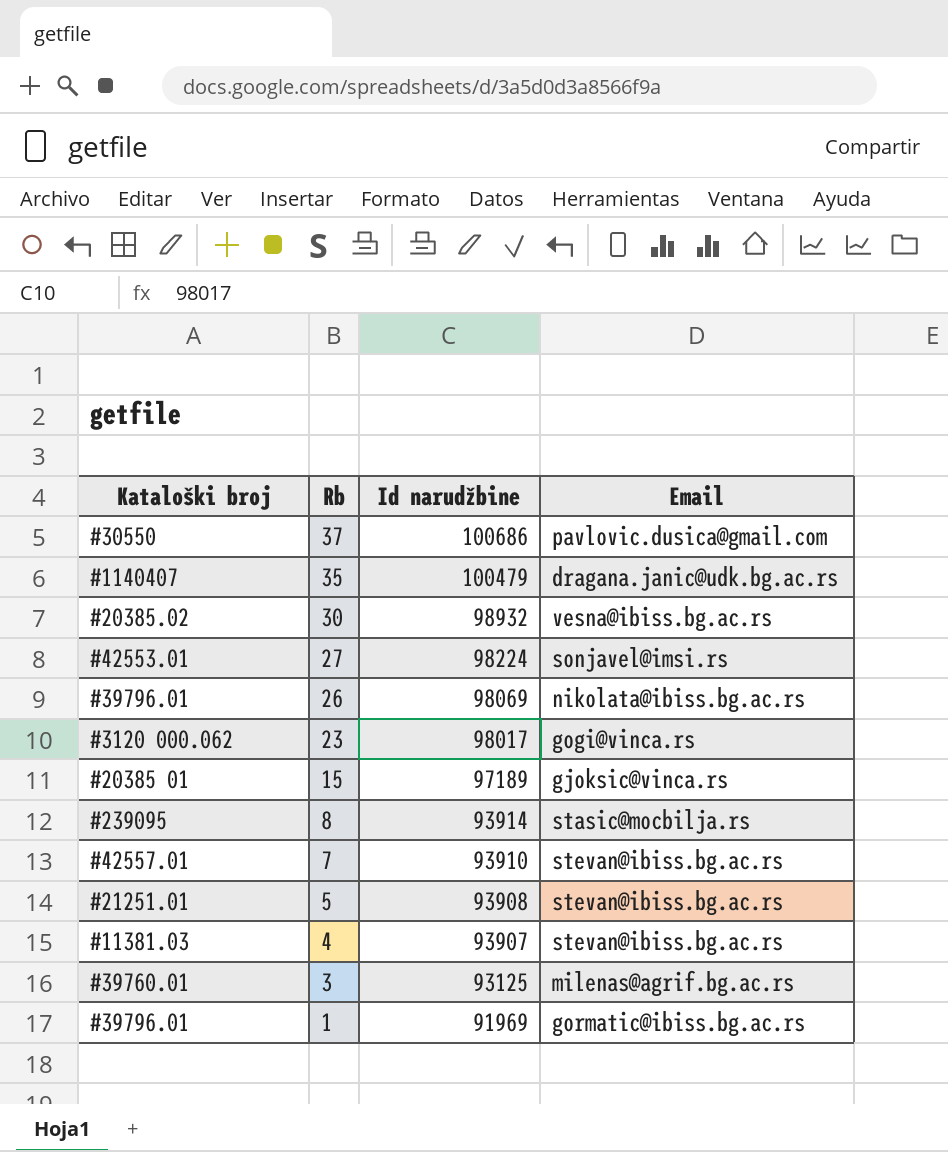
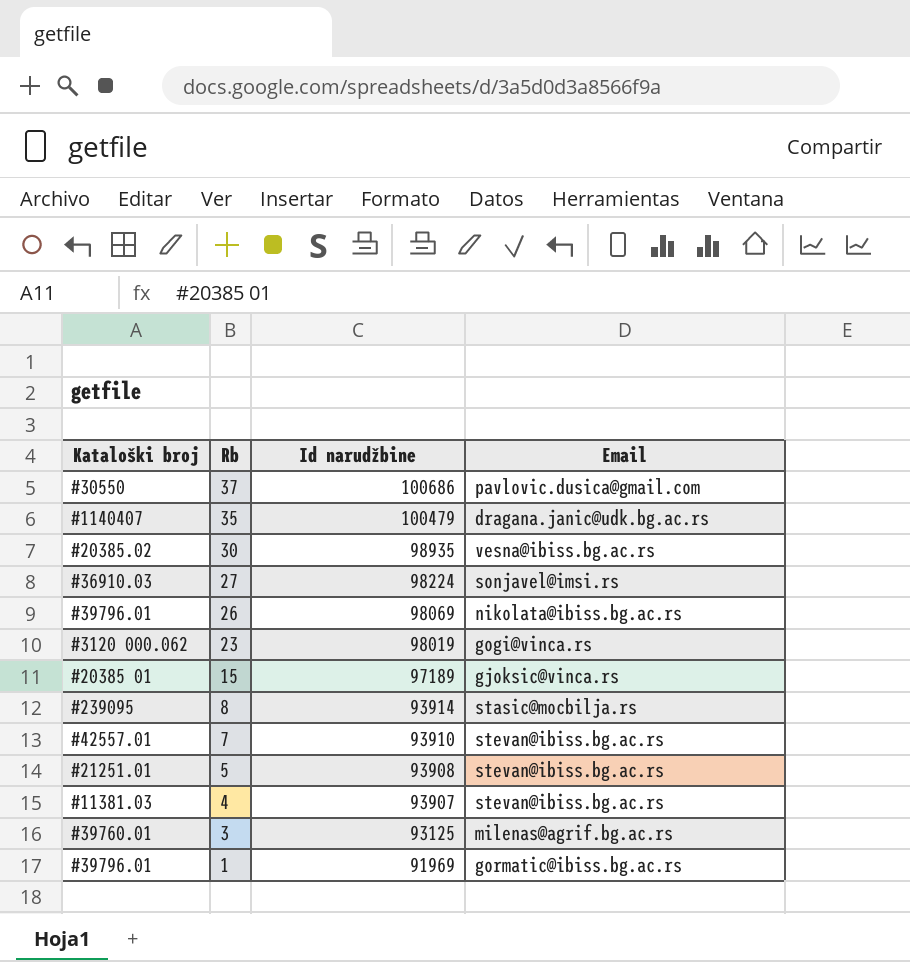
30 | Id narudžbine: 98932 -> 98935
27 | Kataloški broj: #42553.01 -> #36910.03
23 | Id narudžbine: 98017 -> 98019

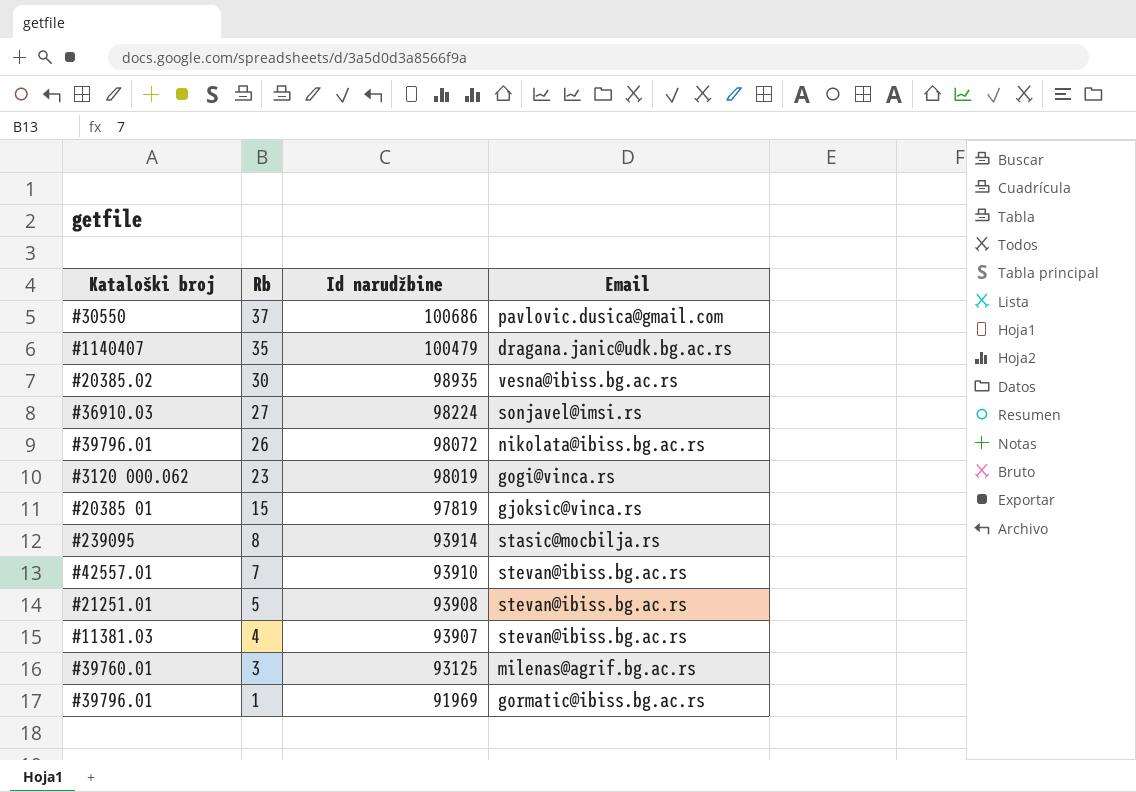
26 | Id narudžbine: 98069 -> 98072
15 | Id narudžbine: 97189 -> 97819

